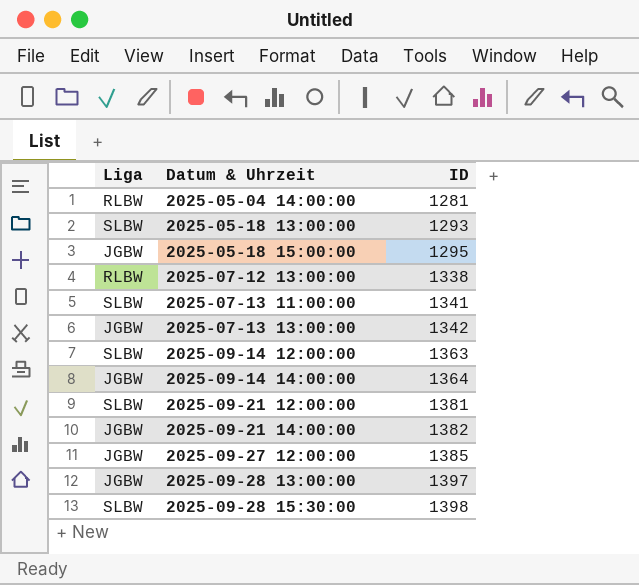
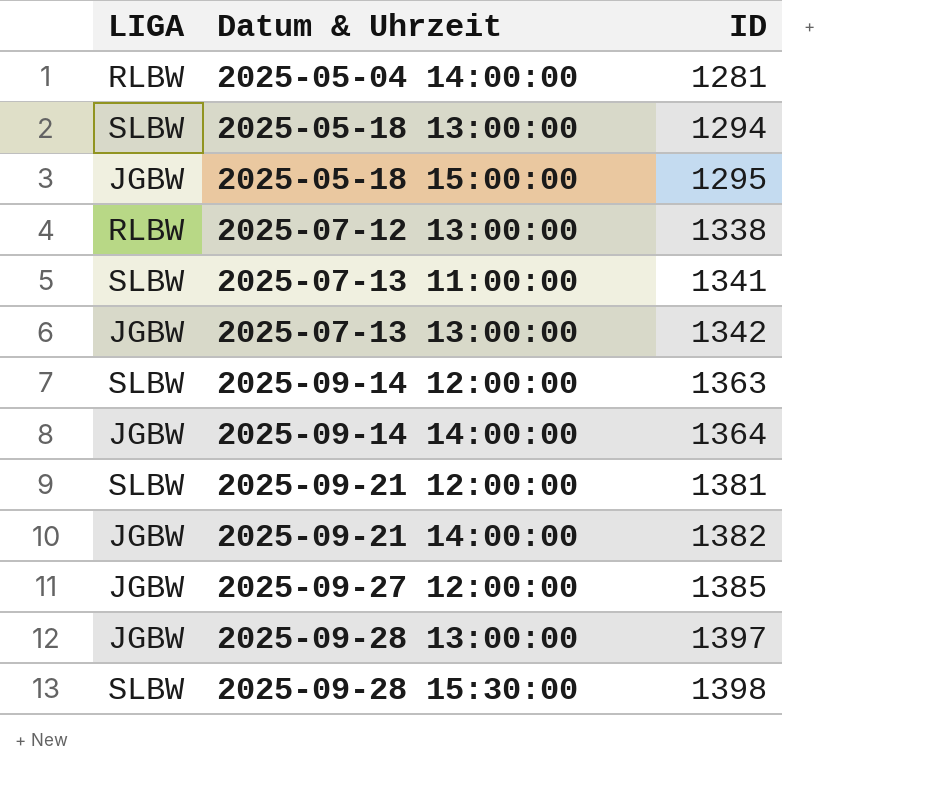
column name: Liga -> LIGA
2025-05-18 13:00:00 | ID: 1293 -> 1294

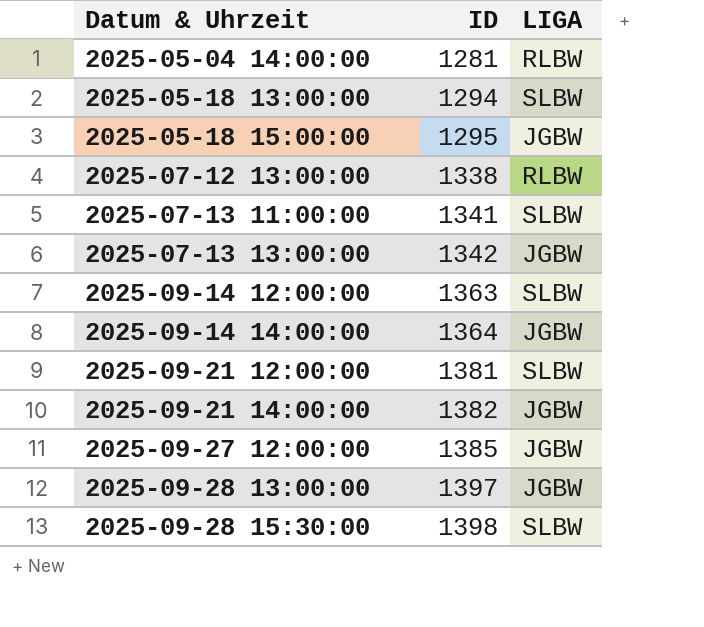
column LIGA | position: 1 -> 3

